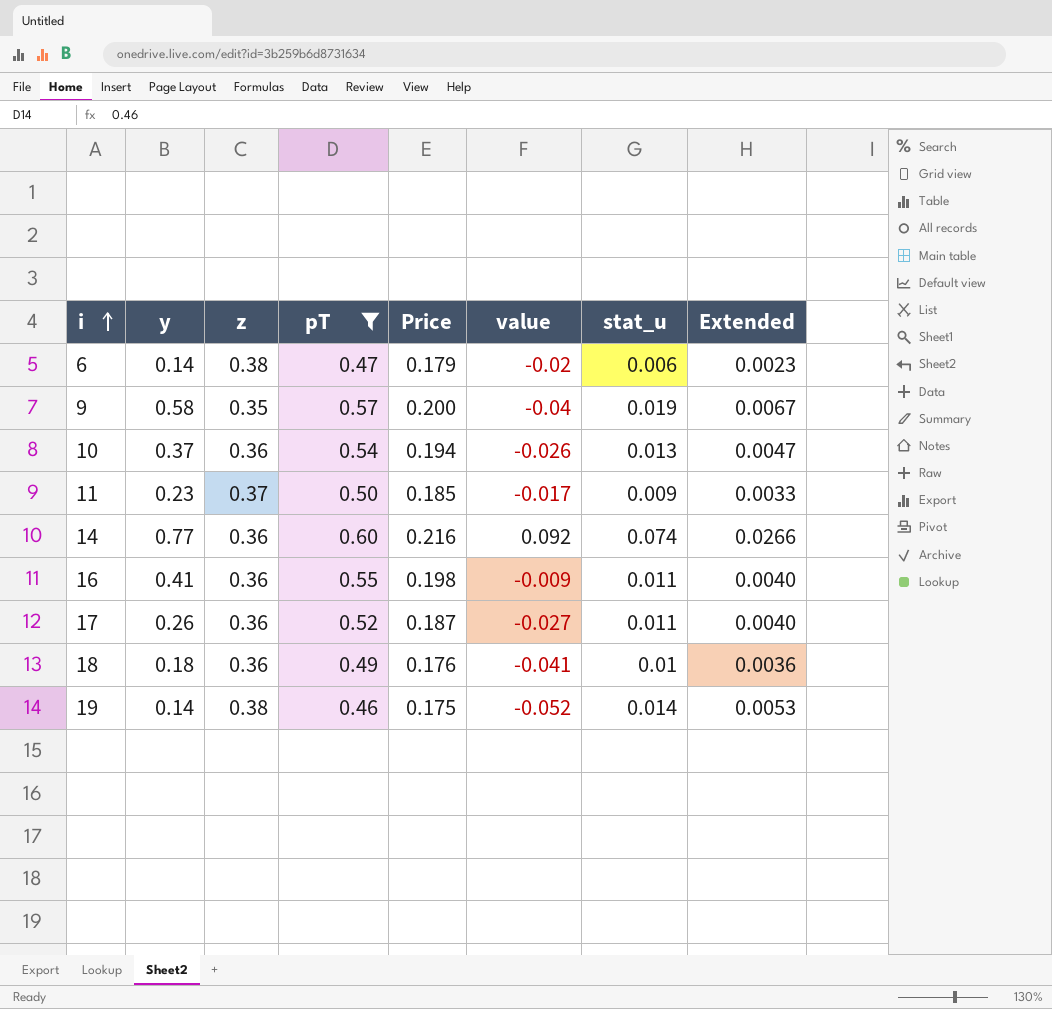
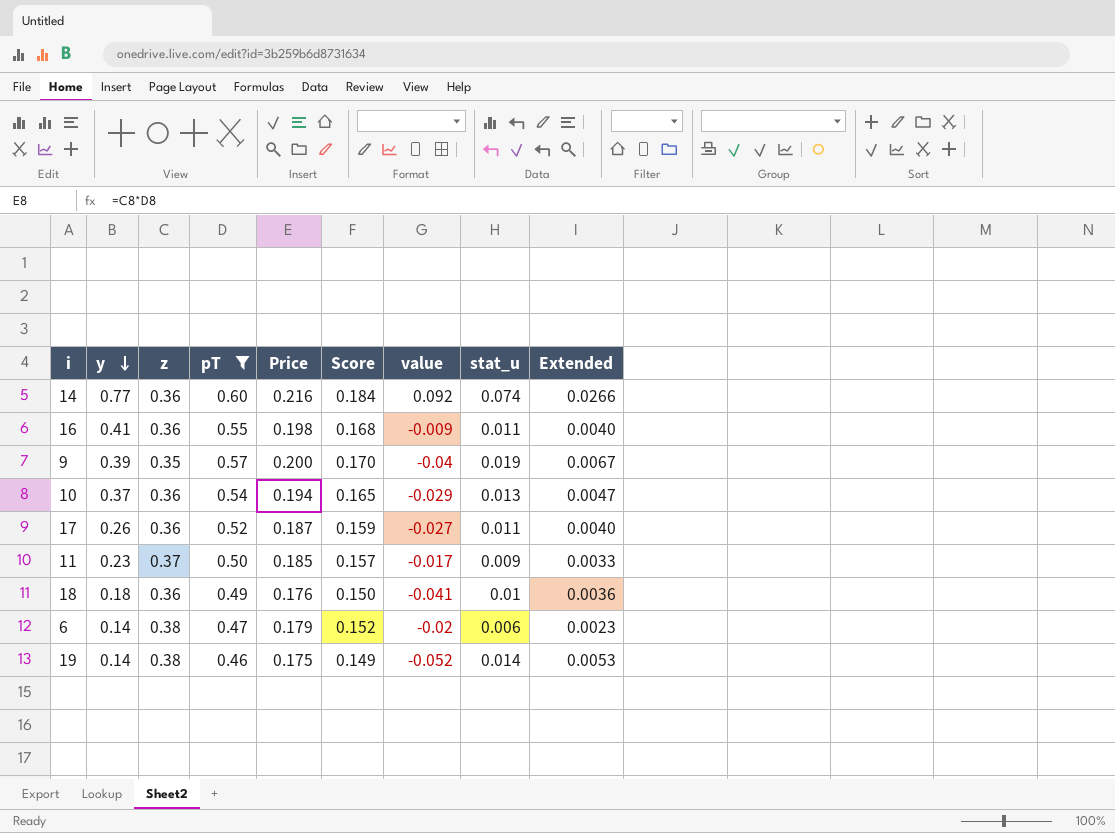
row order: i ascending -> y descending
column Score | formula: none -> [Price] * 0.85
9 | y: 0.58 -> 0.39
10 | value: -0.026 -> -0.029

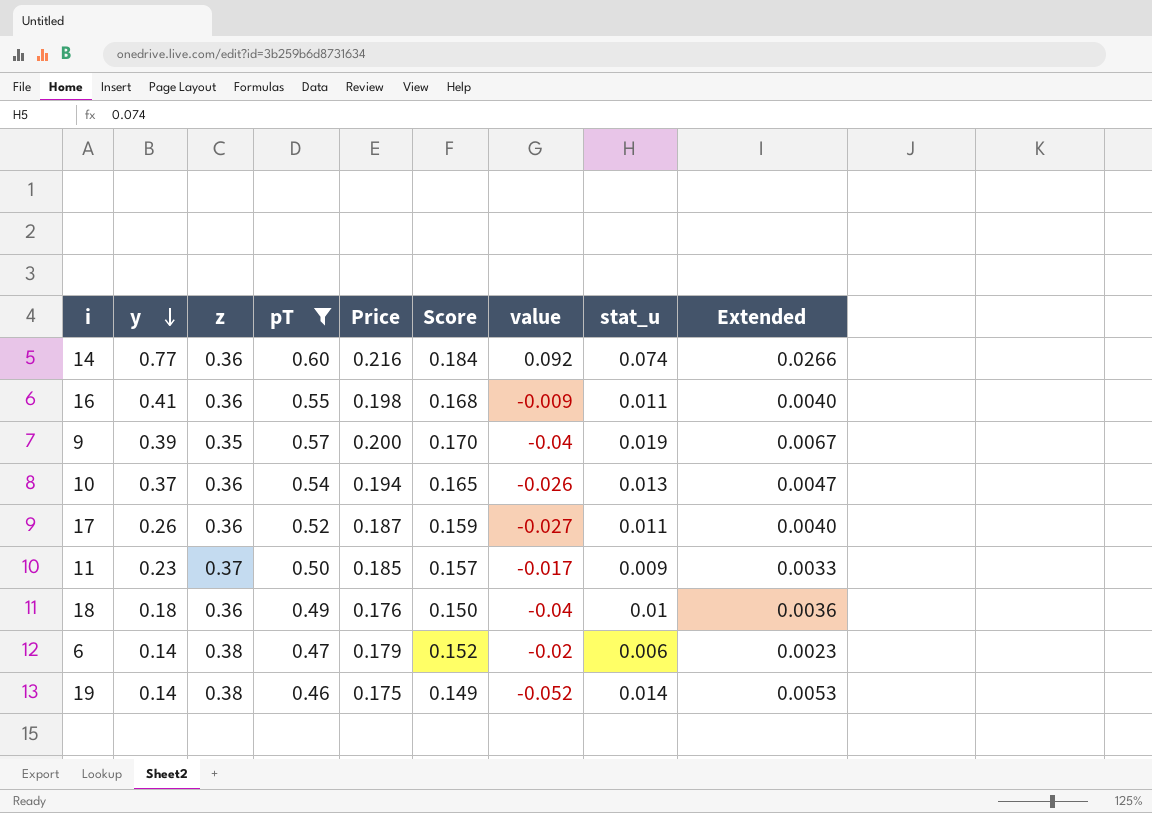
10 | value: -0.029 -> -0.026
18 | value: -0.041 -> -0.04

